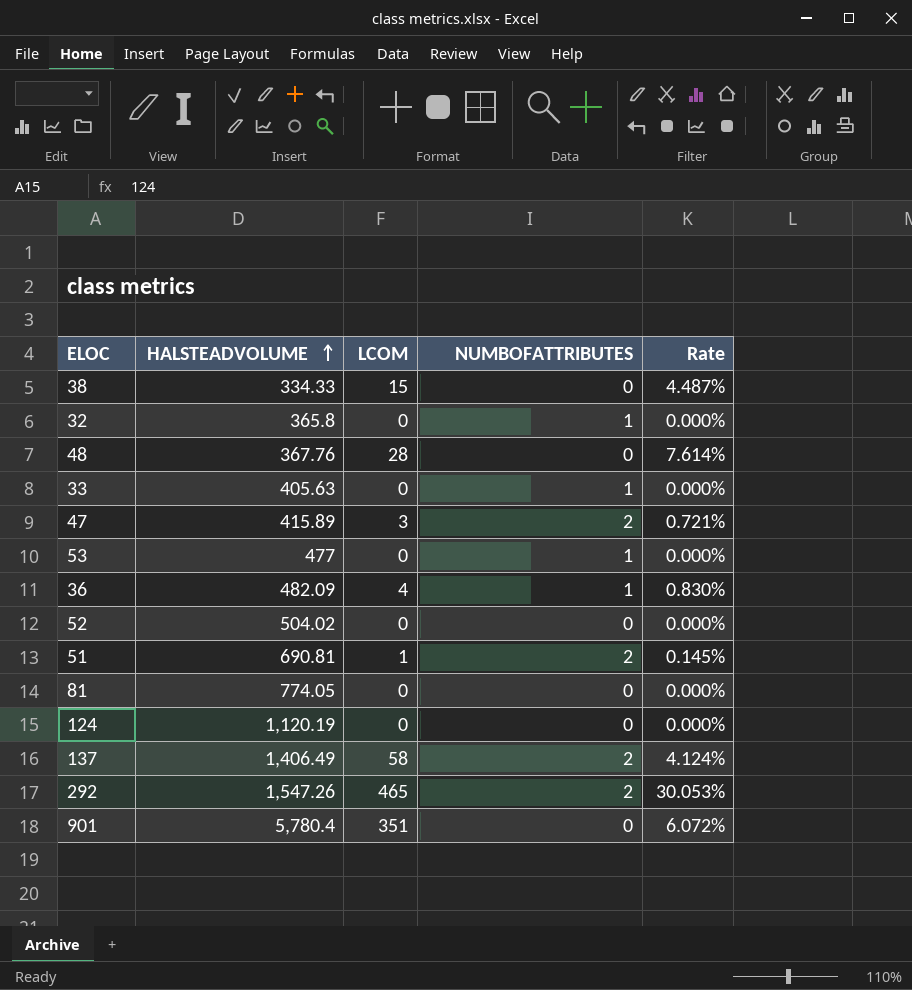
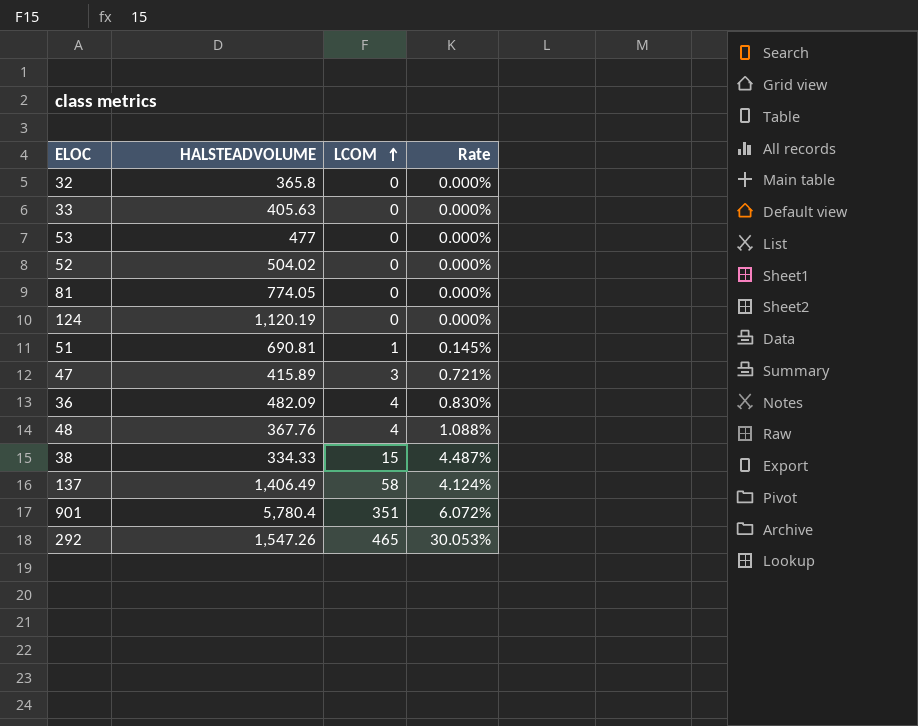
row order: HALSTEADVOLUME ascending -> LCOM ascending
column NUMBOFATTRIBUTES | position: 4 -> none
48 | LCOM: 28 -> 4
48 | Rate: 7.614% -> 1.088%

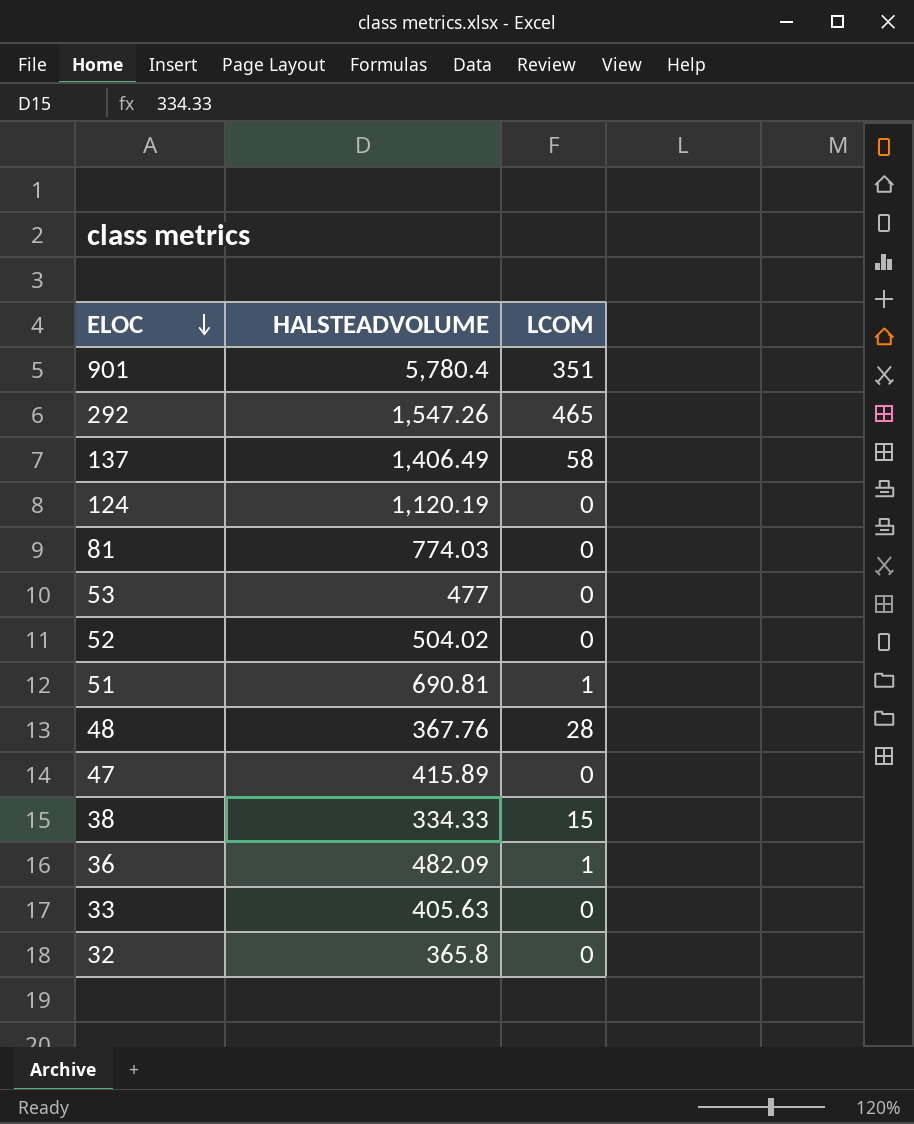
row order: LCOM ascending -> ELOC descending
column Rate | formula: [LCOM] / [HALSTEADVOLUME] -> none
81 | HALSTEADVOLUME: 774.05 -> 774.03
48 | LCOM: 4 -> 28
47 | LCOM: 3 -> 0
36 | LCOM: 4 -> 1

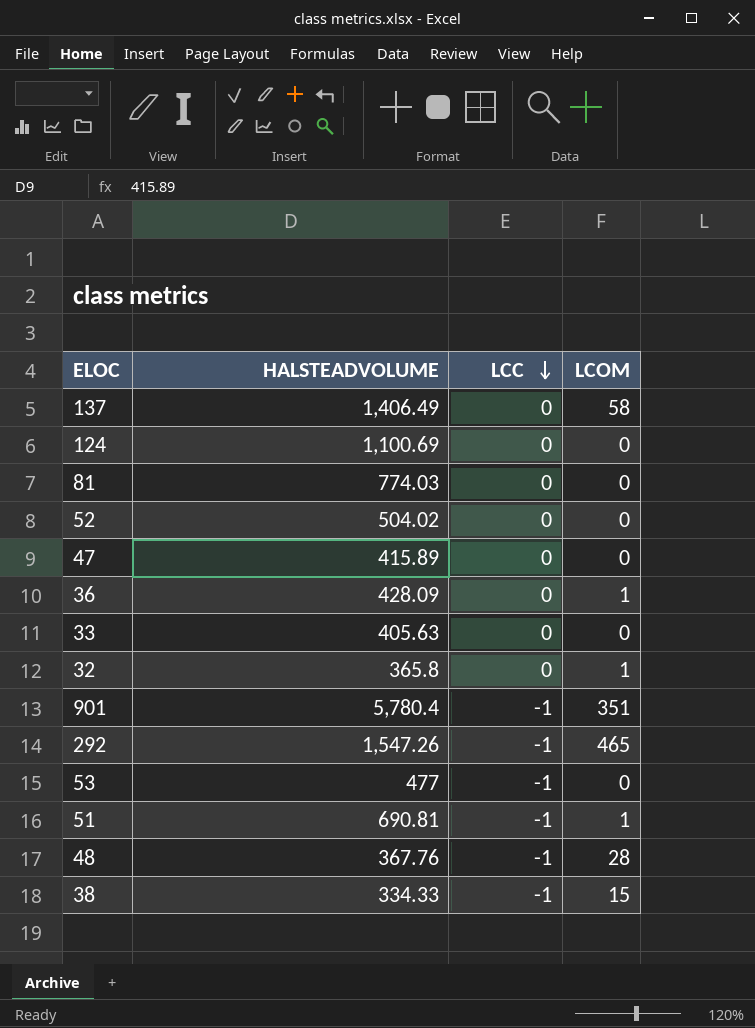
row order: ELOC descending -> LCC descending
column LCC | position: none -> 3
124 | HALSTEADVOLUME: 1,120.19 -> 1,100.69
36 | HALSTEADVOLUME: 482.09 -> 428.09
32 | LCOM: 0 -> 1

